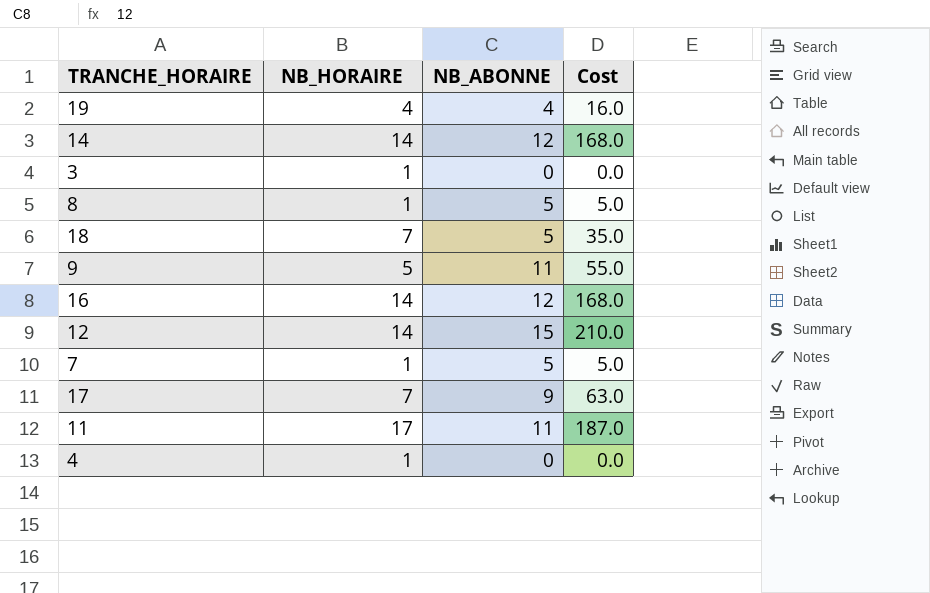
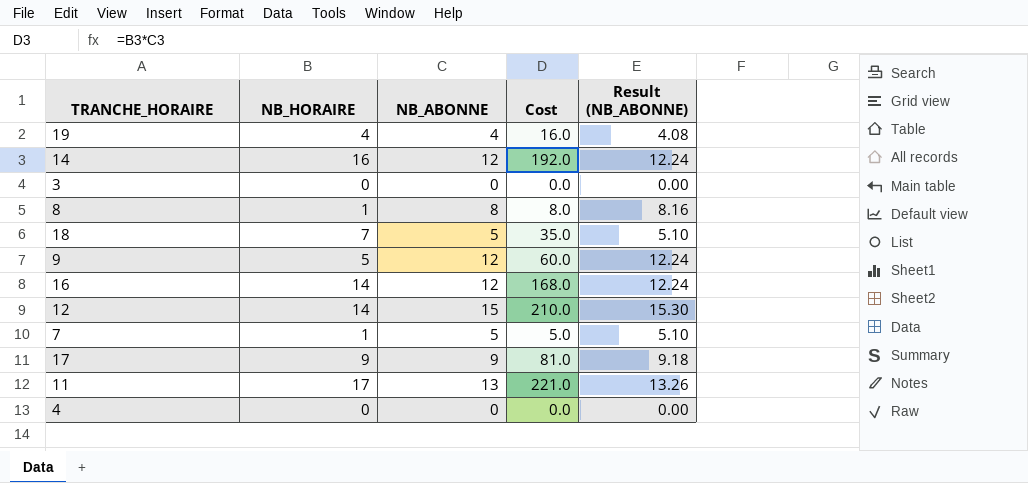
column Result (NB_ABONNE) | formula: none -> [NB_ABONNE] * 1.02
14 | NB_HORAIRE: 14 -> 16
14 | Cost: 168.0 -> 192.0
3 | NB_HORAIRE: 1 -> 0
8 | NB_ABONNE: 5 -> 8
8 | Cost: 5.0 -> 8.0
9 | NB_ABONNE: 11 -> 12
9 | Cost: 55.0 -> 60.0
17 | NB_HORAIRE: 7 -> 9
17 | Cost: 63.0 -> 81.0
11 | NB_ABONNE: 11 -> 13
11 | Cost: 187.0 -> 221.0
4 | NB_HORAIRE: 1 -> 0

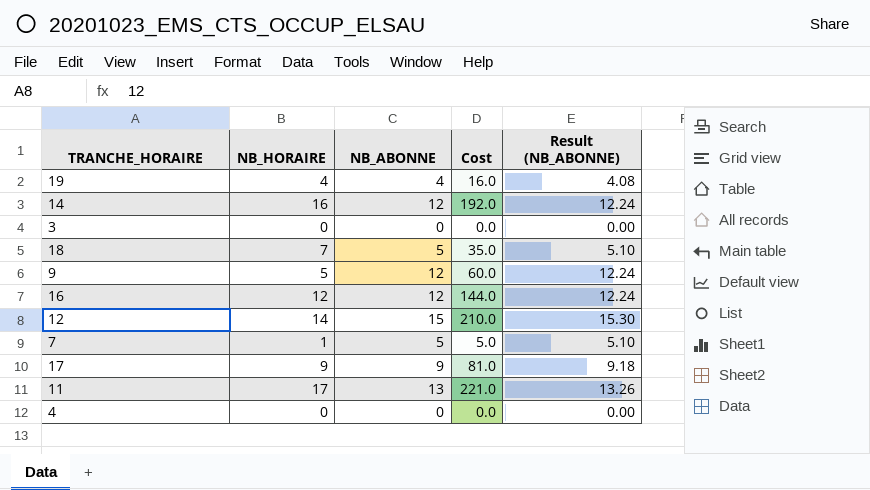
row 8: 1 | 8 | 8.0 | 8.16 -> none
16 | NB_HORAIRE: 14 -> 12
16 | Cost: 168.0 -> 144.0

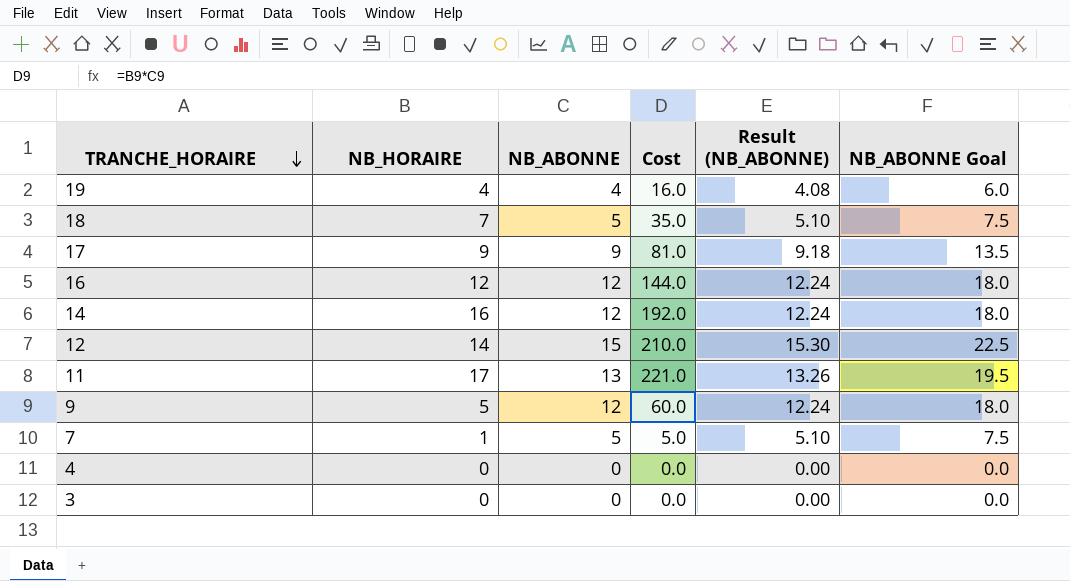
row order: none -> TRANCHE_HORAIRE descending
column NB_ABONNE Goal | formula: none -> [NB_ABONNE] * 1.5

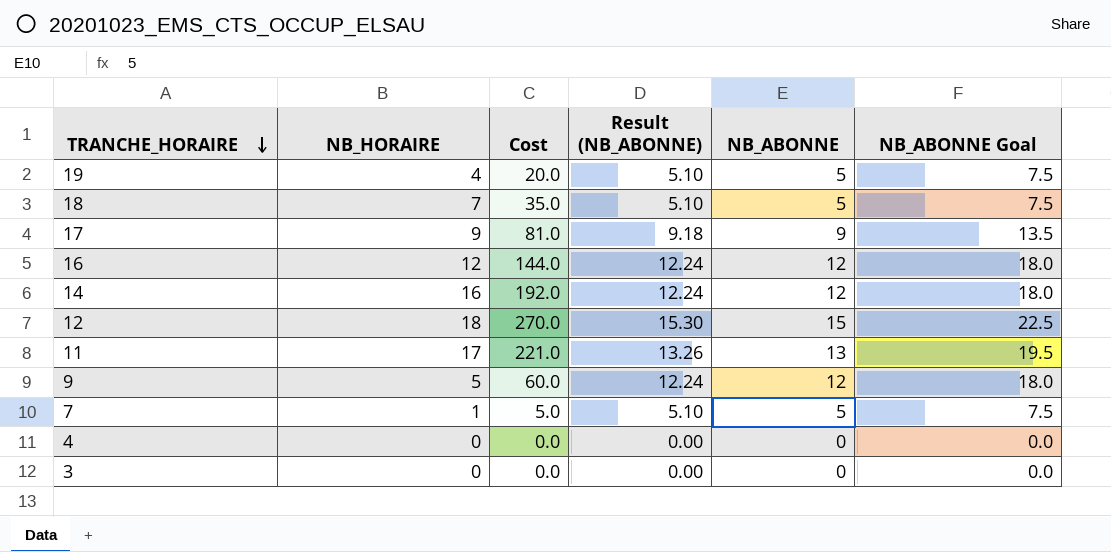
column NB_ABONNE | position: 3 -> 5
19 | Cost: 16.0 -> 20.0
19 | Result (NB_ABONNE): 4.08 -> 5.10
19 | NB_ABONNE: 4 -> 5
19 | NB_ABONNE Goal: 6.0 -> 7.5
12 | NB_HORAIRE: 14 -> 18
12 | Cost: 210.0 -> 270.0

